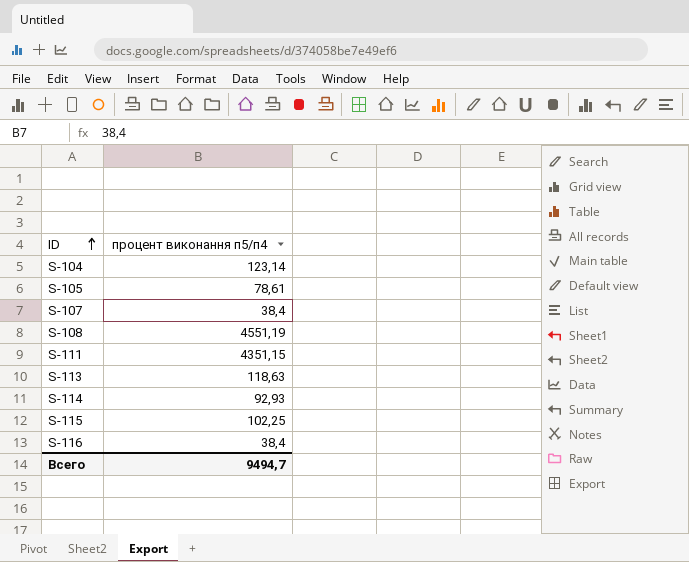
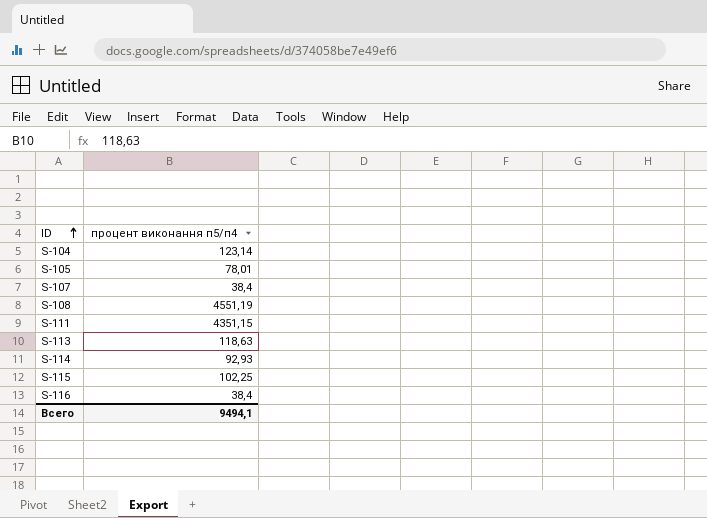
S-105 | процент виконання п5/п4: 78,61 -> 78,01
Всего | процент виконання п5/п4: 9494,7 -> 9494,1

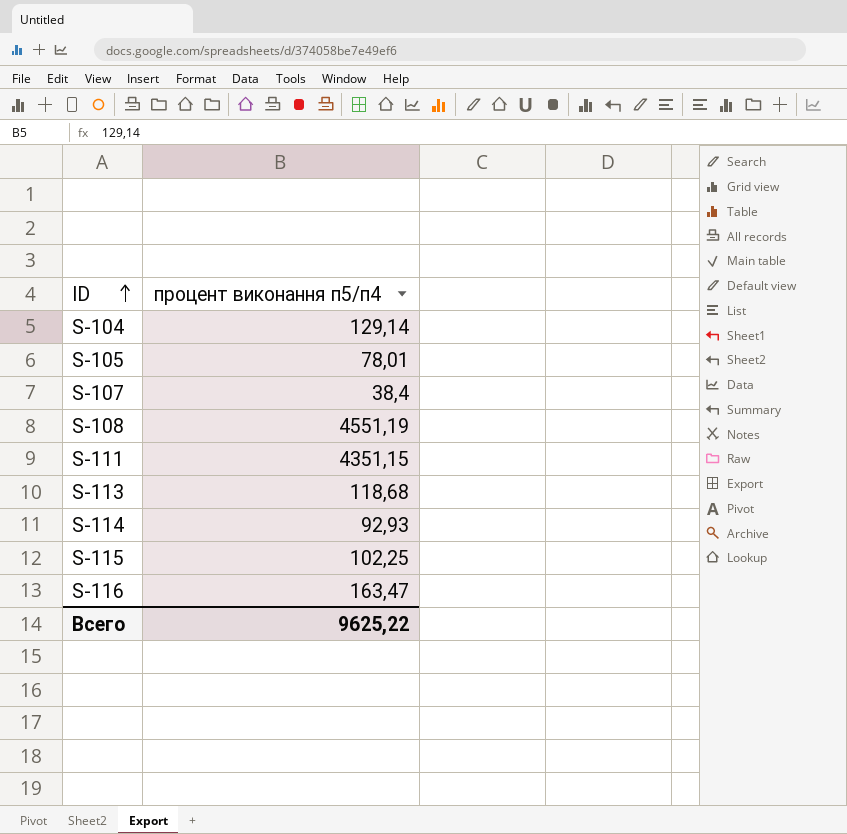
S-104 | процент виконання п5/п4: 123,14 -> 129,14
S-113 | процент виконання п5/п4: 118,63 -> 118,68
S-116 | процент виконання п5/п4: 38,4 -> 163,47
Всего | процент виконання п5/п4: 9494,1 -> 9625,22

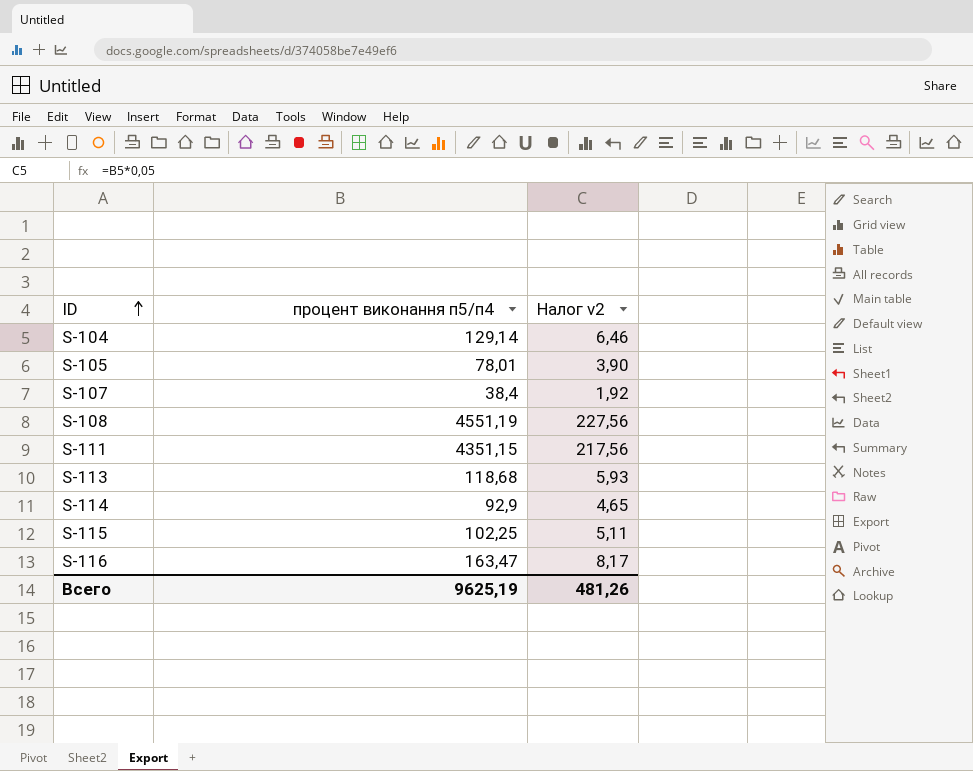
column Налог v2 | formula: none -> [процент виконання п5/п4] * 0,05
S-114 | процент виконання п5/п4: 92,93 -> 92,9
Всего | процент виконання п5/п4: 9625,22 -> 9625,19

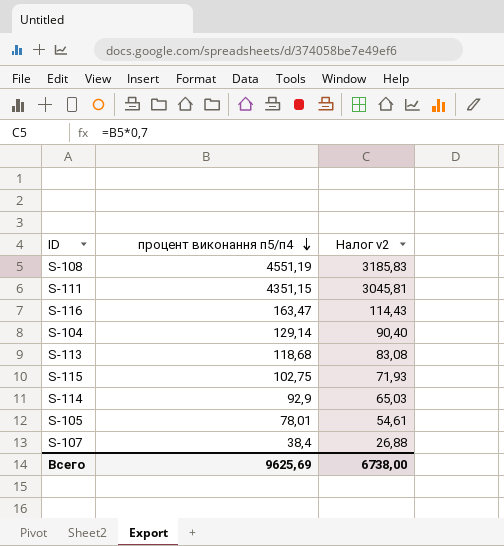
row order: ID ascending -> процент виконання п5/п4 descending
column Налог v2 | formula: [процент виконання п5/п4] * 0,05 -> [процент виконання п5/п4] * 0,7
S-115 | процент виконання п5/п4: 102,25 -> 102,75
Всего | процент виконання п5/п4: 9625,19 -> 9625,69
Всего | Налог v2: 481,26 -> 6738,00

